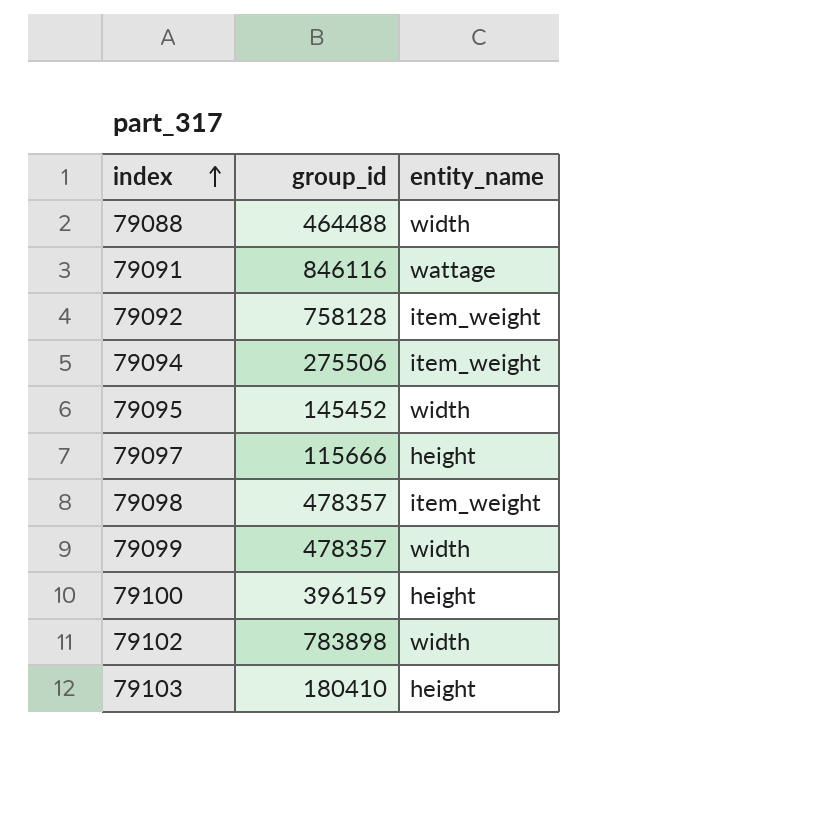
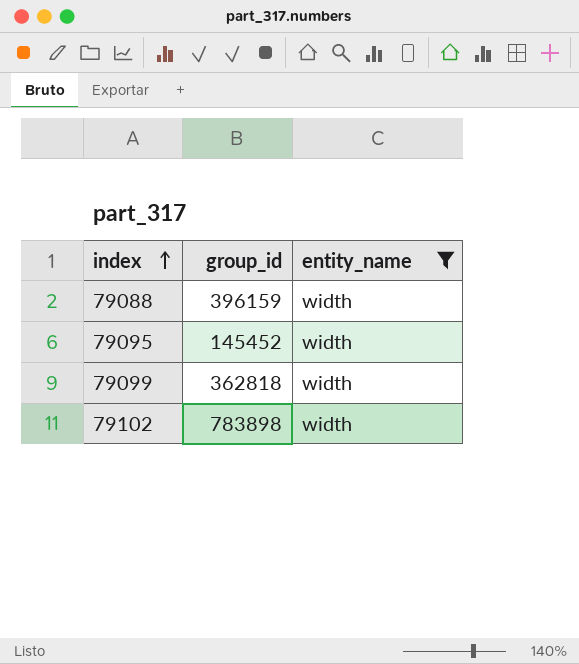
filter: none -> entity_name = width
79088 | group_id: 464488 -> 396159
79099 | group_id: 478357 -> 362818

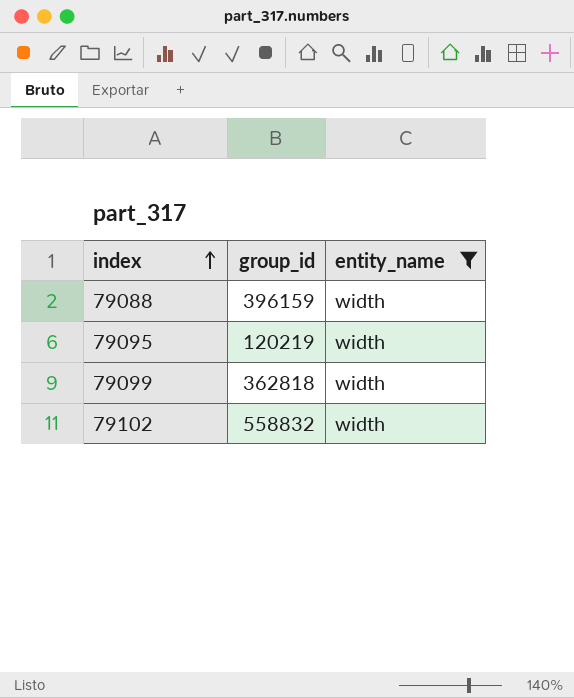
79095 | group_id: 145452 -> 120219
79102 | group_id: 783898 -> 558832

